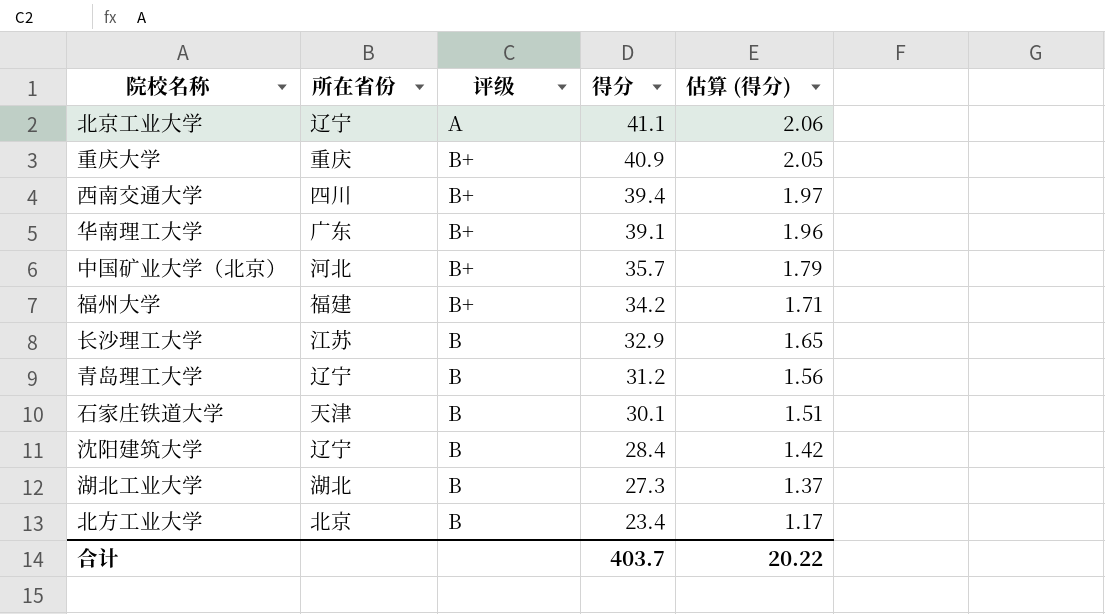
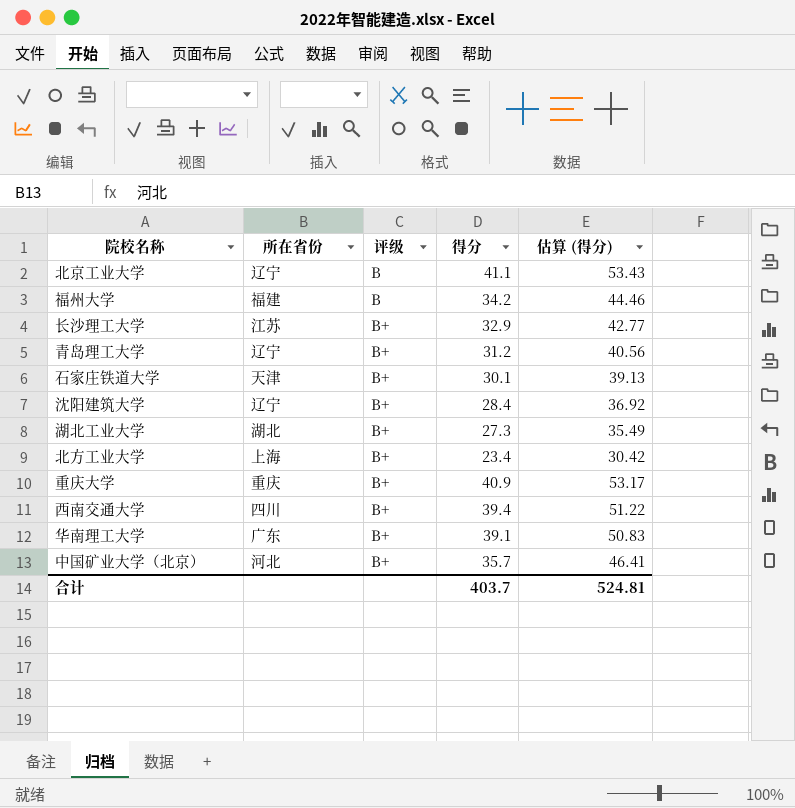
row order: 得分 descending -> 评级 ascending
column 估算 (得分) | formula: [得分] * 0.05 -> [得分] * 1.3
北京工业大学 | 评级: A -> B
福州大学 | 评级: B+ -> B
长沙理工大学 | 评级: B -> B+
青岛理工大学 | 评级: B -> B+
石家庄铁道大学 | 评级: B -> B+
沈阳建筑大学 | 评级: B -> B+
湖北工业大学 | 评级: B -> B+
北方工业大学 | 所在省份: 北京 -> 上海
北方工业大学 | 评级: B -> B+
合计 | 估算 (得分): 20.22 -> 524.81

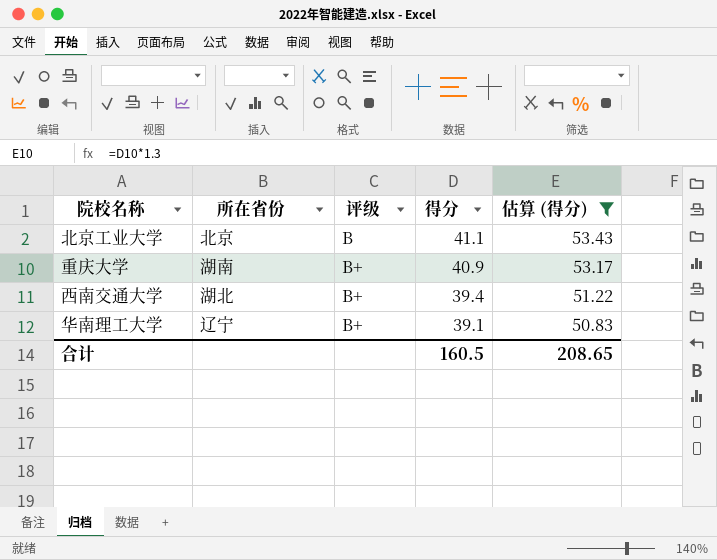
filter: none -> 估算 (得分) >= 50.83
北京工业大学 | 所在省份: 辽宁 -> 北京
重庆大学 | 所在省份: 重庆 -> 湖南
西南交通大学 | 所在省份: 四川 -> 湖北
华南理工大学 | 所在省份: 广东 -> 辽宁
合计 | 得分: 403.7 -> 160.5
合计 | 估算 (得分): 524.81 -> 208.65

